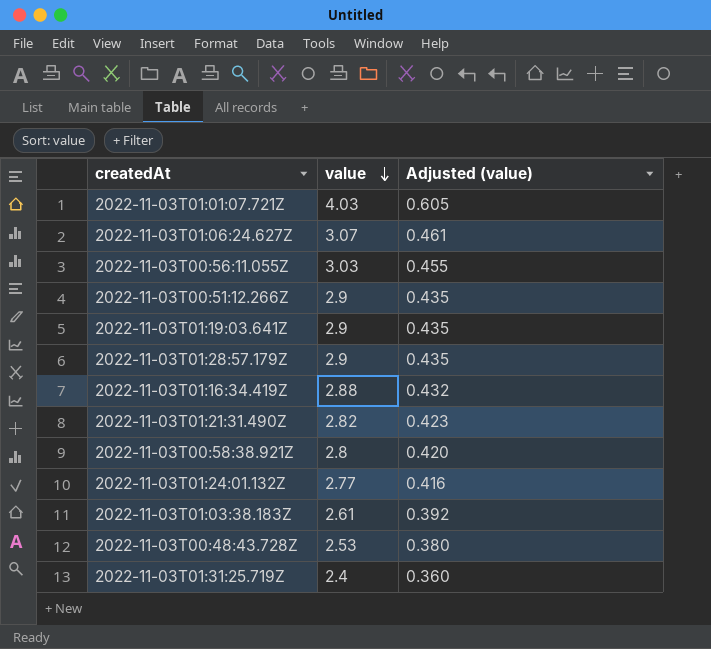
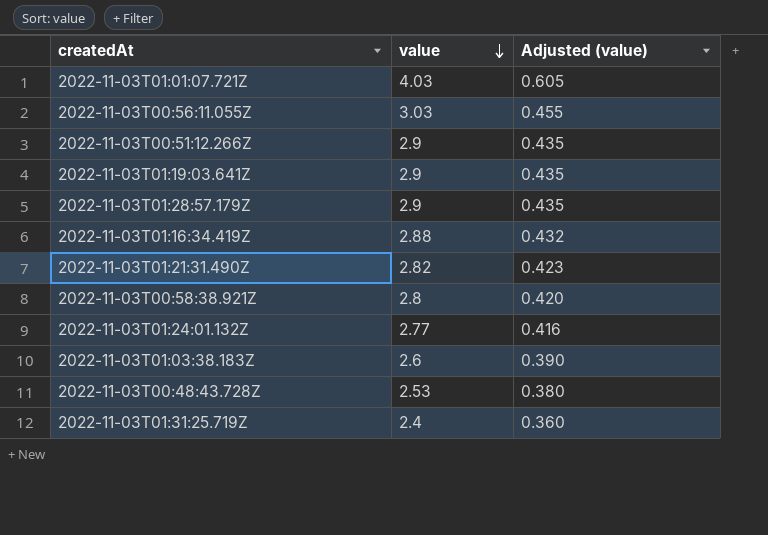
row 2022-11-03T01:06:24.627Z: 3.07 | 0.461 -> none
2022-11-03T01:03:38.183Z | value: 2.61 -> 2.6
2022-11-03T01:03:38.183Z | Adjusted (value): 0.392 -> 0.390

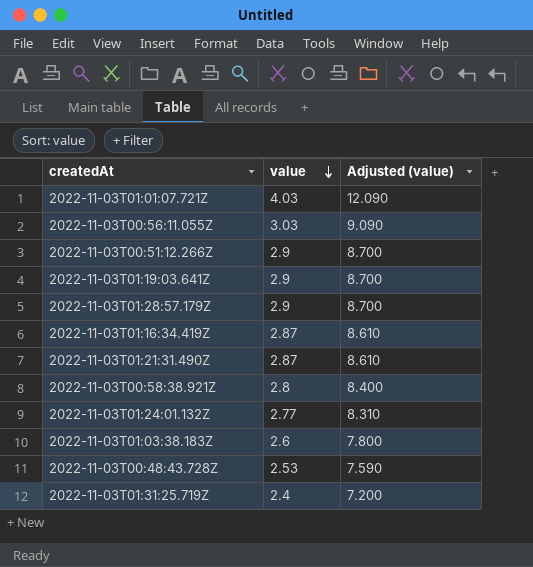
column Adjusted (value) | formula: [value] * 0.15 -> [value] * 3
2022-11-03T01:16:34.419Z | value: 2.88 -> 2.87
2022-11-03T01:21:31.490Z | value: 2.82 -> 2.87

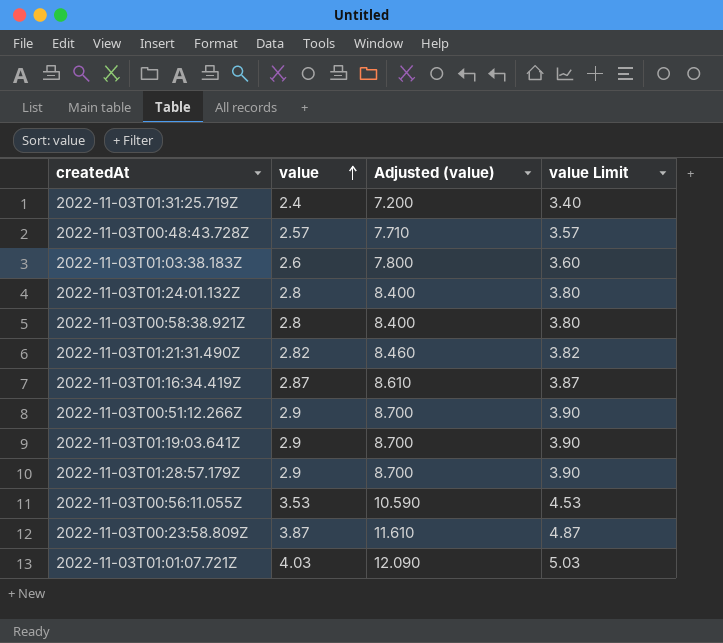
row order: value descending -> value ascending
column value Limit | formula: none -> [value] + 1
2022-11-03T00:48:43.728Z | value: 2.53 -> 2.57
2022-11-03T00:48:43.728Z | Adjusted (value): 7.590 -> 7.710
2022-11-03T01:24:01.132Z | value: 2.77 -> 2.8
2022-11-03T01:24:01.132Z | Adjusted (value): 8.310 -> 8.400
2022-11-03T01:21:31.490Z | value: 2.87 -> 2.82
2022-11-03T01:21:31.490Z | Adjusted (value): 8.610 -> 8.460
2022-11-03T00:56:11.055Z | value: 3.03 -> 3.53
2022-11-03T00:56:11.055Z | Adjusted (value): 9.090 -> 10.590
row 2022-11-03T00:23:58.809Z: none -> 3.87 | 11.610 | 4.87

